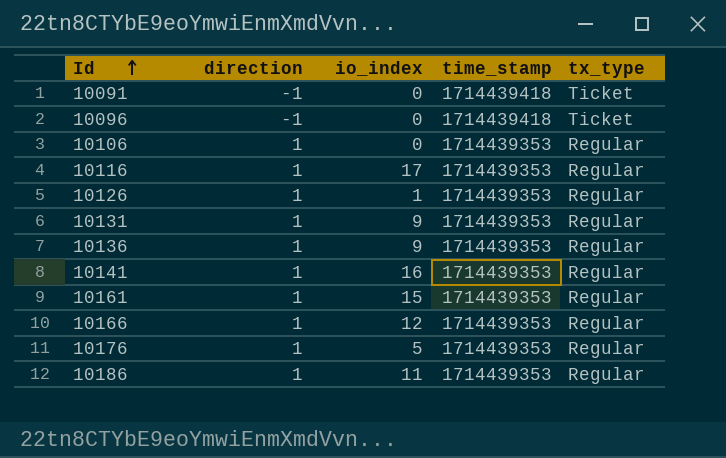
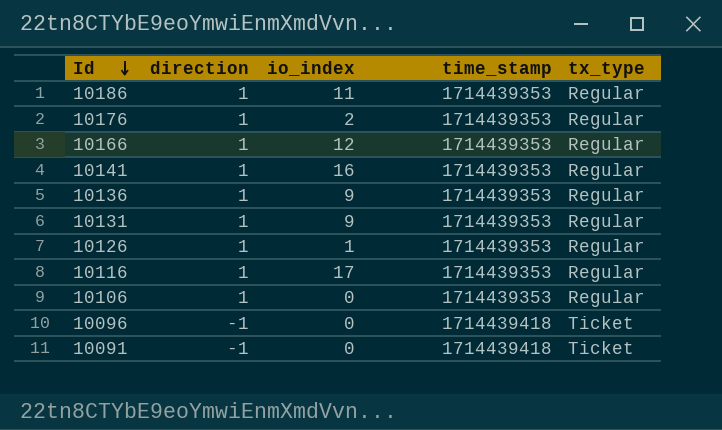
row order: Id ascending -> Id descending
row 10161: 1 | 15 | 1714439353 | Regular -> none
10176 | io_index: 5 -> 2

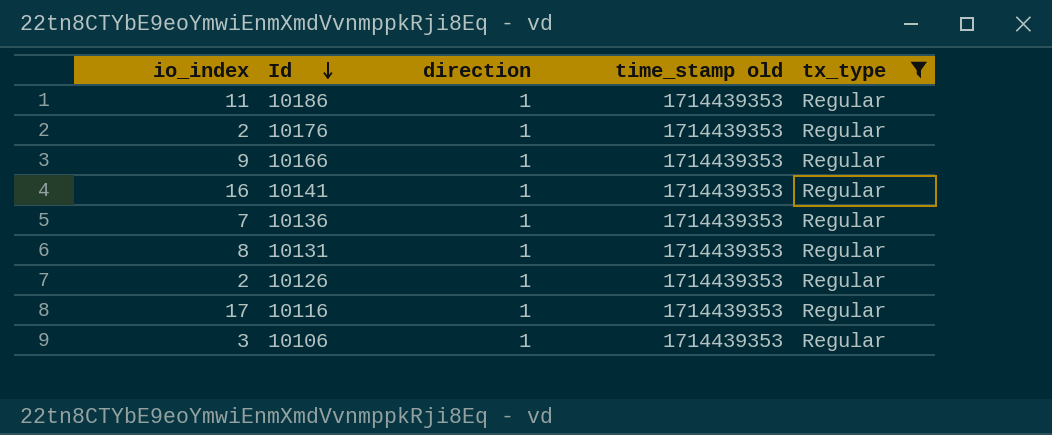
filter: none -> tx_type = Regular
column io_index | position: 3 -> 1
column name: time_stamp -> time_stamp old
10166 | io_index: 12 -> 9
10136 | io_index: 9 -> 7
10131 | io_index: 9 -> 8
10126 | io_index: 1 -> 2
10106 | io_index: 0 -> 3

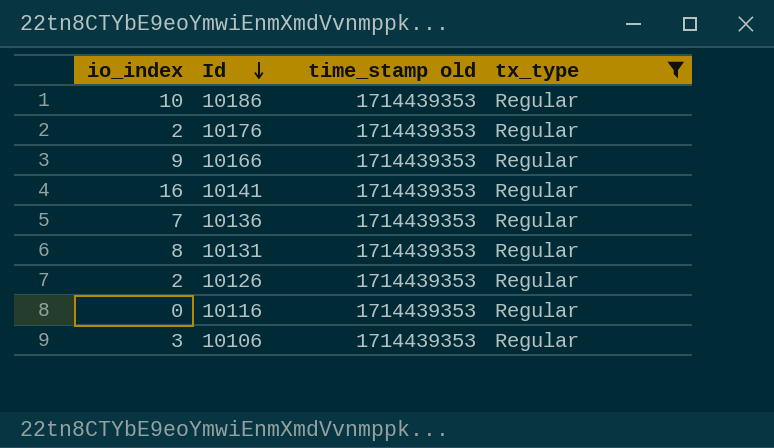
column direction | position: 3 -> none
10186 | io_index: 11 -> 10
10116 | io_index: 17 -> 0

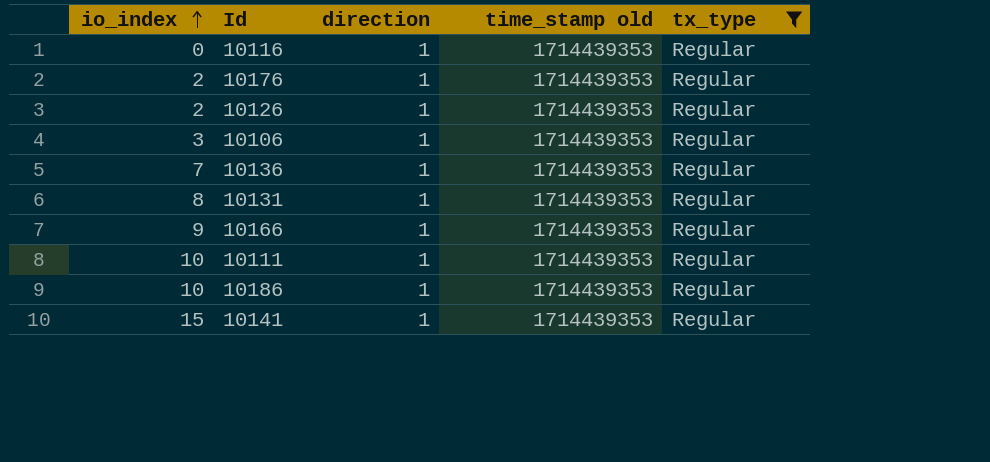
row order: Id descending -> io_index ascending
column direction | position: none -> 3
row 10111: none -> 10 | 1 | 1714439353 | Regular
10141 | io_index: 16 -> 15

